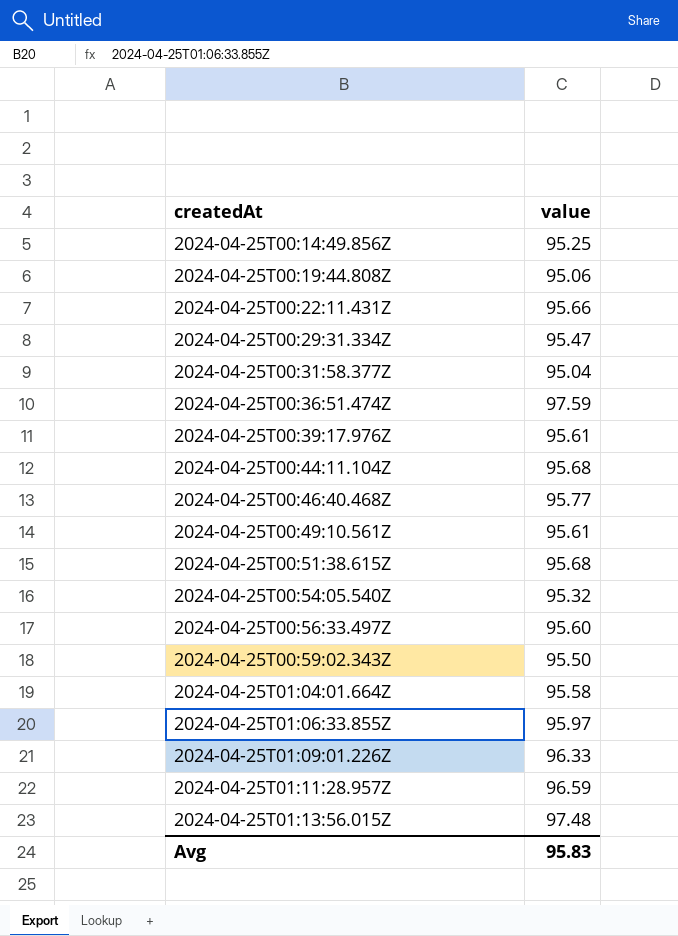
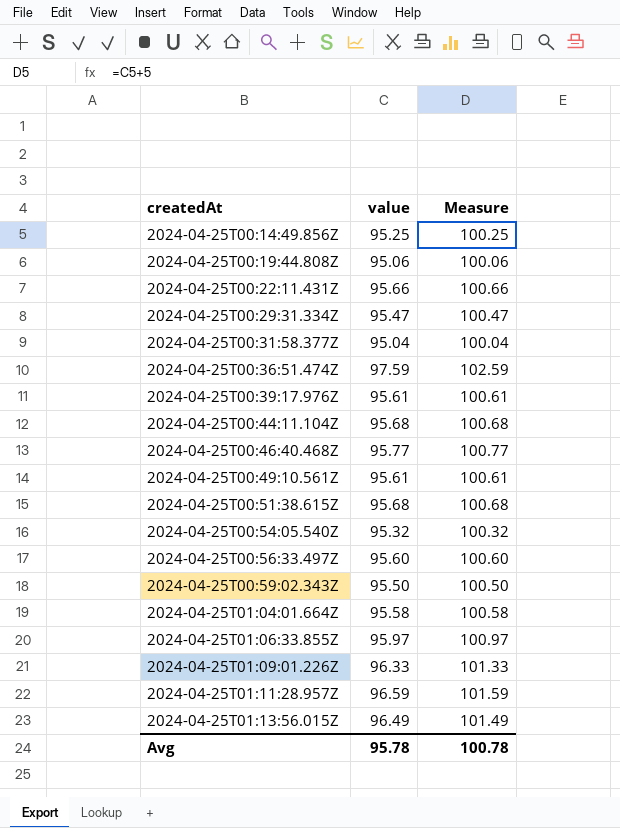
column Measure | formula: none -> [value] + 5
2024-04-25T01:13:56.015Z | value: 97.48 -> 96.49
Avg | value: 95.83 -> 95.78

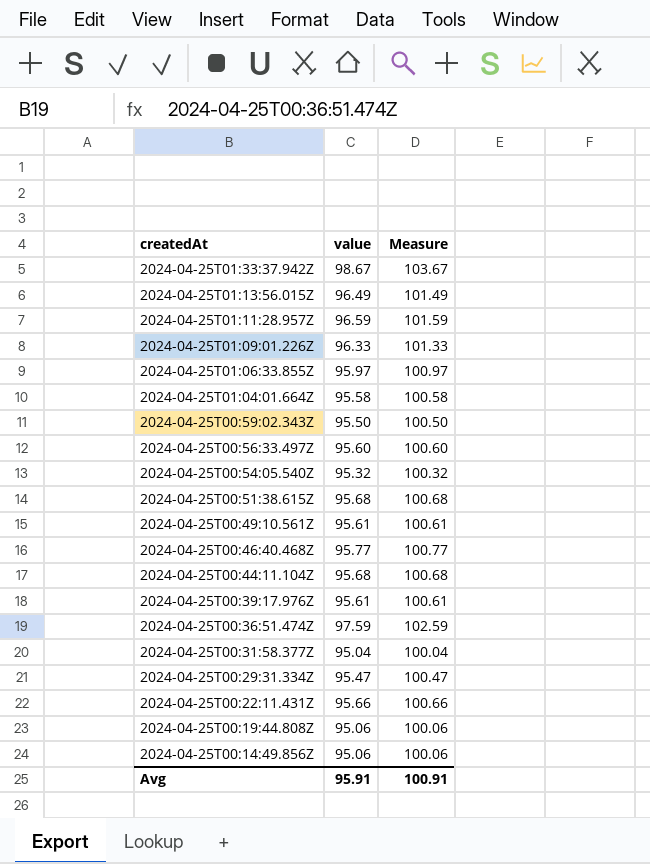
row order: createdAt ascending -> createdAt descending
row 2024-04-25T01:33:37.942Z: none -> 98.67 | 103.67
2024-04-25T00:14:49.856Z | value: 95.25 -> 95.06
2024-04-25T00:14:49.856Z | Measure: 100.25 -> 100.06
Avg | value: 95.78 -> 95.91
Avg | Measure: 100.78 -> 100.91

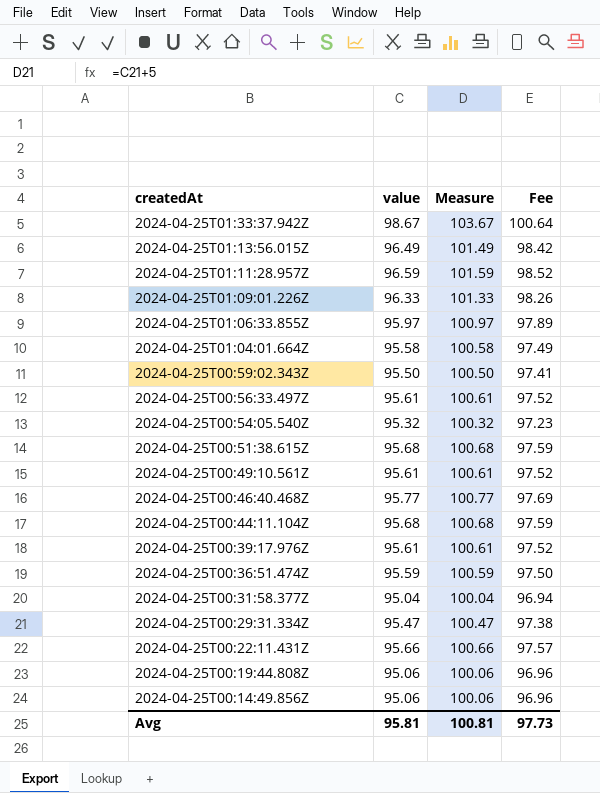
column Fee | formula: none -> [value] * 1.02
2024-04-25T00:56:33.497Z | value: 95.60 -> 95.61
2024-04-25T00:56:33.497Z | Measure: 100.60 -> 100.61
2024-04-25T00:36:51.474Z | value: 97.59 -> 95.59
2024-04-25T00:36:51.474Z | Measure: 102.59 -> 100.59
Avg | value: 95.91 -> 95.81
Avg | Measure: 100.91 -> 100.81

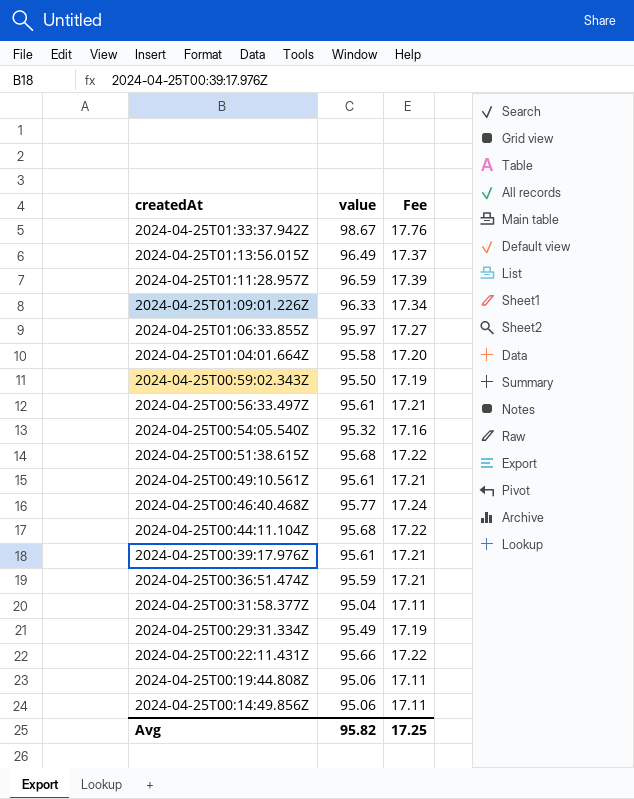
column Measure | formula: [value] + 5 -> none
column Fee | formula: [value] * 1.02 -> [value] * 0.18
2024-04-25T00:29:31.334Z | value: 95.47 -> 95.49
Avg | value: 95.81 -> 95.82
Avg | Fee: 97.73 -> 17.25

